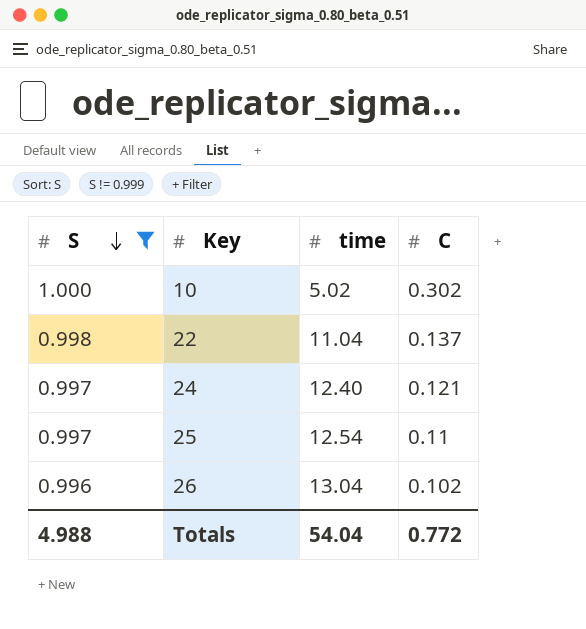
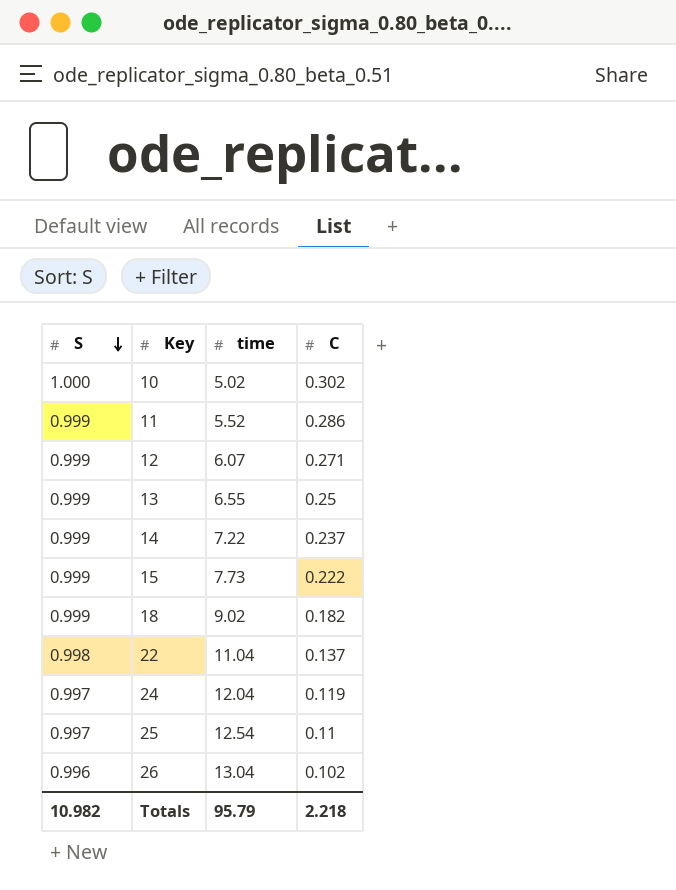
filter: S != 0.999 -> none
24 | time: 12.40 -> 12.04
24 | C: 0.121 -> 0.119
Totals | S: 4.988 -> 10.982
Totals | time: 54.04 -> 95.79
Totals | C: 0.772 -> 2.218

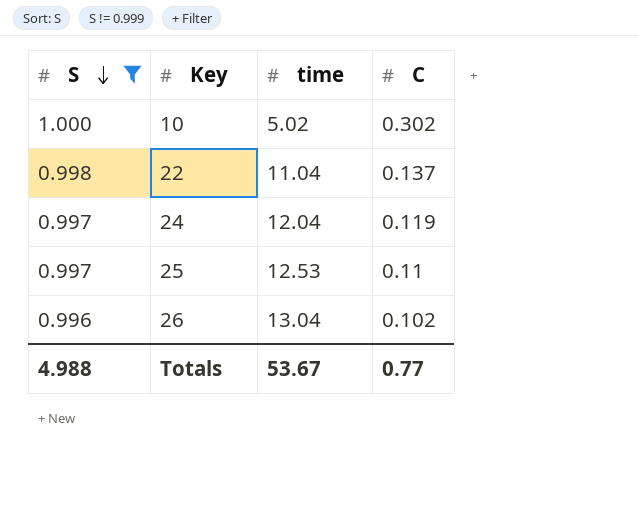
filter: none -> S != 0.999
25 | time: 12.54 -> 12.53
Totals | S: 10.982 -> 4.988
Totals | time: 95.79 -> 53.67
Totals | C: 2.218 -> 0.77

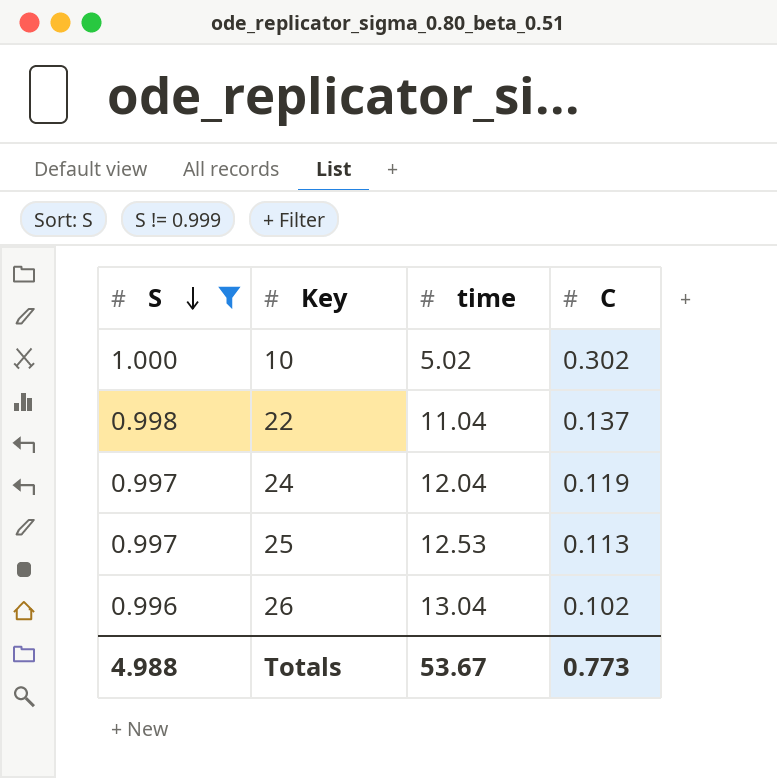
25 | C: 0.11 -> 0.113
Totals | C: 0.77 -> 0.773

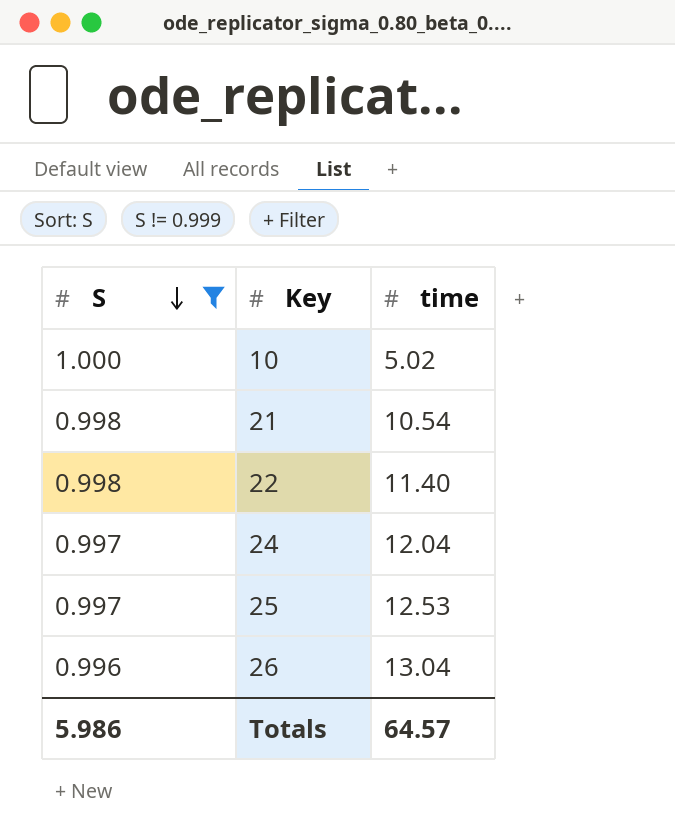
column C | position: 4 -> none
row 21: none -> 0.998 | 10.54
22 | time: 11.04 -> 11.40
Totals | S: 4.988 -> 5.986
Totals | time: 53.67 -> 64.57

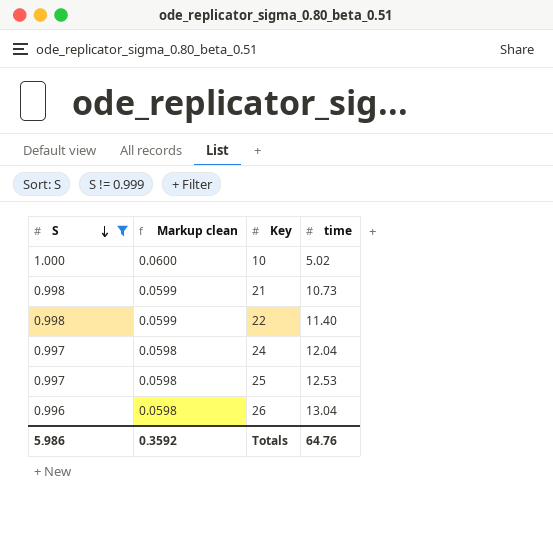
column Markup clean | formula: none -> [S] * 0.06
21 | time: 10.54 -> 10.73
Totals | time: 64.57 -> 64.76

